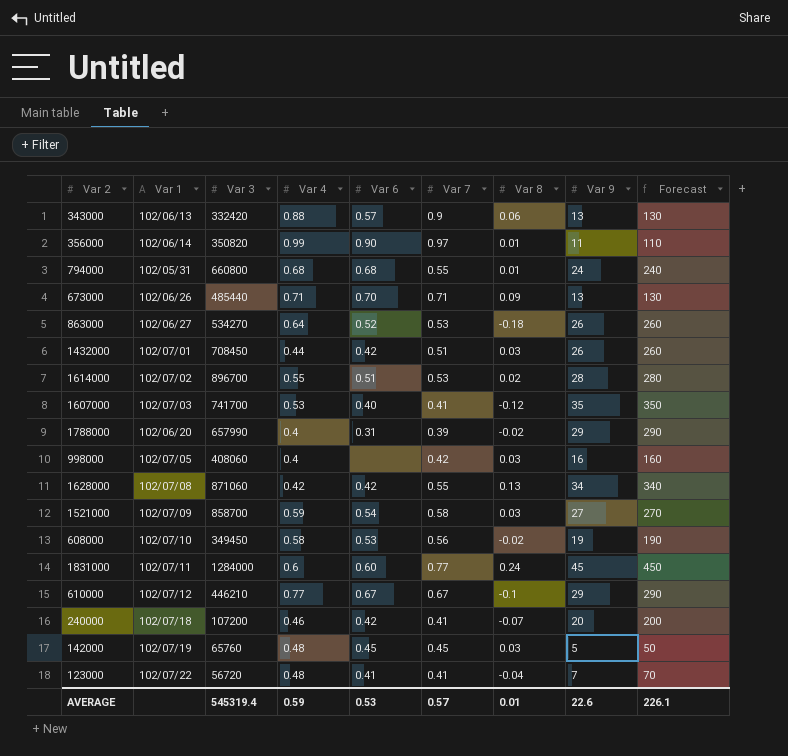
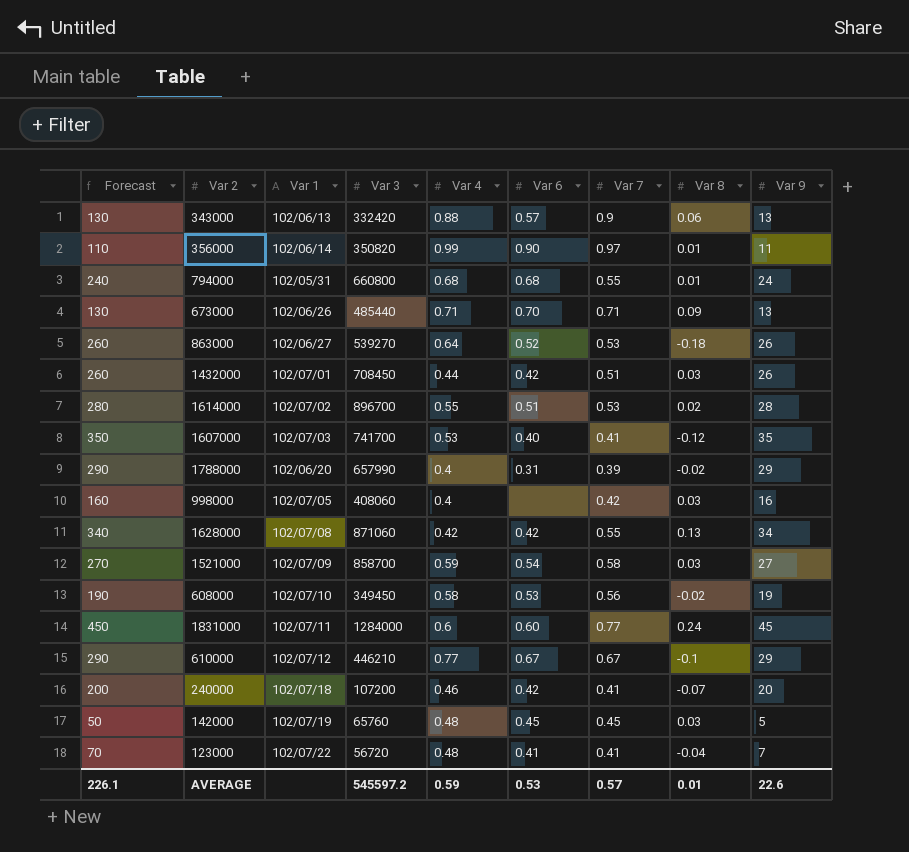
column Forecast | position: 9 -> 1
863000 | Var 3: 534270 -> 539270
AVERAGE | Var 3: 545319.4 -> 545597.2

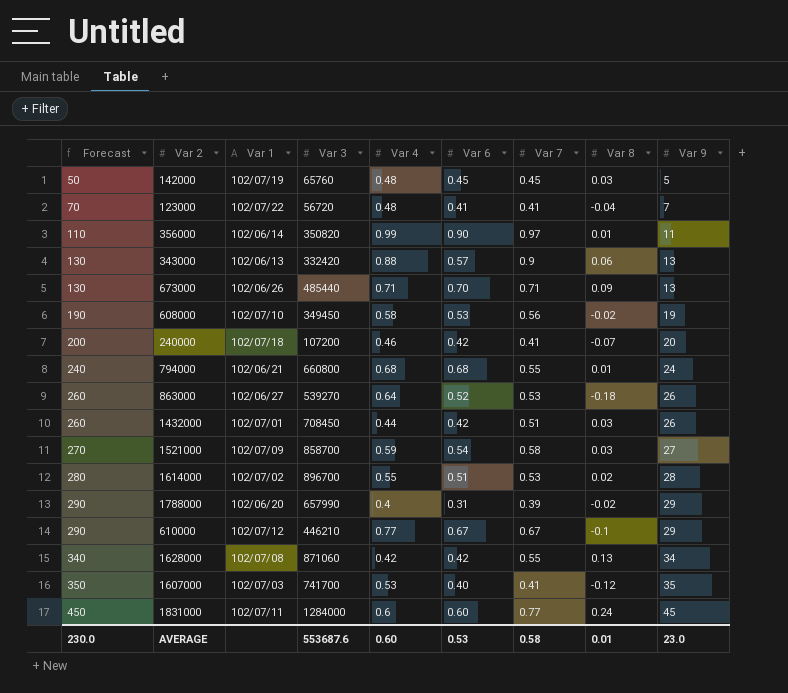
row order: none -> Forecast ascending
row 998000: 160 | 102/07/05 | 408060 | 0.4 | none | 0.42 | 0.03 | 16 -> none
794000 | Var 1: 102/05/31 -> 102/06/21
AVERAGE | Forecast: 226.1 -> 230.0
AVERAGE | Var 3: 545597.2 -> 553687.6
AVERAGE | Var 4: 0.59 -> 0.60
AVERAGE | Var 7: 0.57 -> 0.58
AVERAGE | Var 9: 22.6 -> 23.0

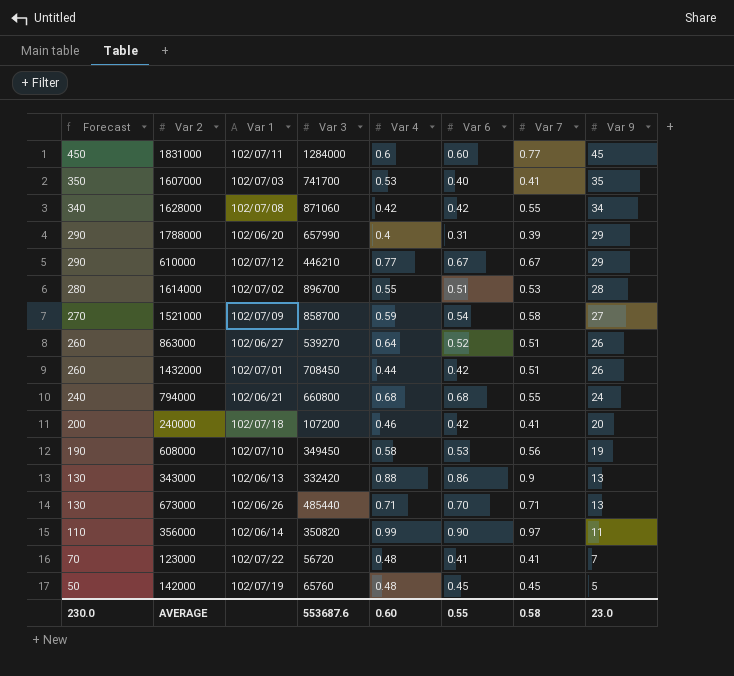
row order: Forecast ascending -> Forecast descending
column Var 8 | position: 8 -> none
863000 | Var 7: 0.53 -> 0.51
343000 | Var 6: 0.57 -> 0.86
AVERAGE | Var 6: 0.53 -> 0.55

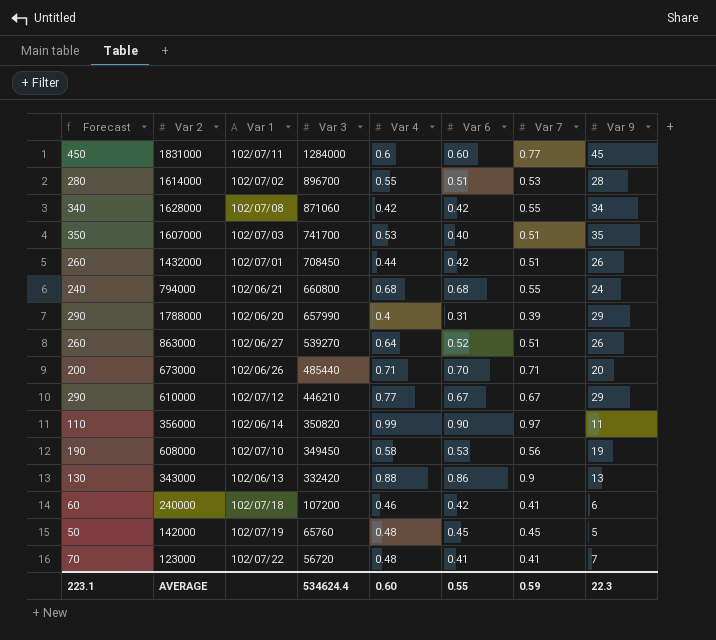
row order: Forecast descending -> Var 3 descending
row 1521000: 270 | 102/07/09 | 858700 | 0.59 | 0.54 | 0.58 | 27 -> none
1607000 | Var 7: 0.41 -> 0.51
673000 | Forecast: 130 -> 200
673000 | Var 9: 13 -> 20
240000 | Forecast: 200 -> 60
240000 | Var 9: 20 -> 6
AVERAGE | Forecast: 230.0 -> 223.1
AVERAGE | Var 3: 553687.6 -> 534624.4
AVERAGE | Var 7: 0.58 -> 0.59
AVERAGE | Var 9: 23.0 -> 22.3

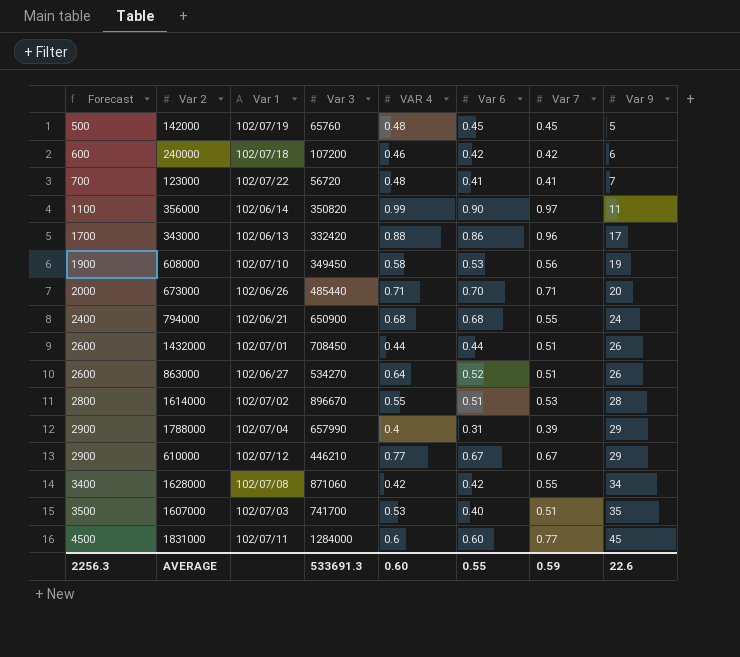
row order: Var 3 descending -> Forecast ascending
column Forecast | formula: [Var 9] * 10 -> [Var 9] * 100
column name: Var 4 -> VAR 4
240000 | Var 7: 0.41 -> 0.42
343000 | Var 7: 0.9 -> 0.96
343000 | Var 9: 13 -> 17
794000 | Var 3: 660800 -> 650900
1432000 | Var 6: 0.42 -> 0.44
863000 | Var 3: 539270 -> 534270
1614000 | Var 3: 896700 -> 896670
1788000 | Var 1: 102/06/20 -> 102/07/04
AVERAGE | Forecast: 223.1 -> 2256.3
AVERAGE | Var 3: 534624.4 -> 533691.3
AVERAGE | Var 9: 22.3 -> 22.6

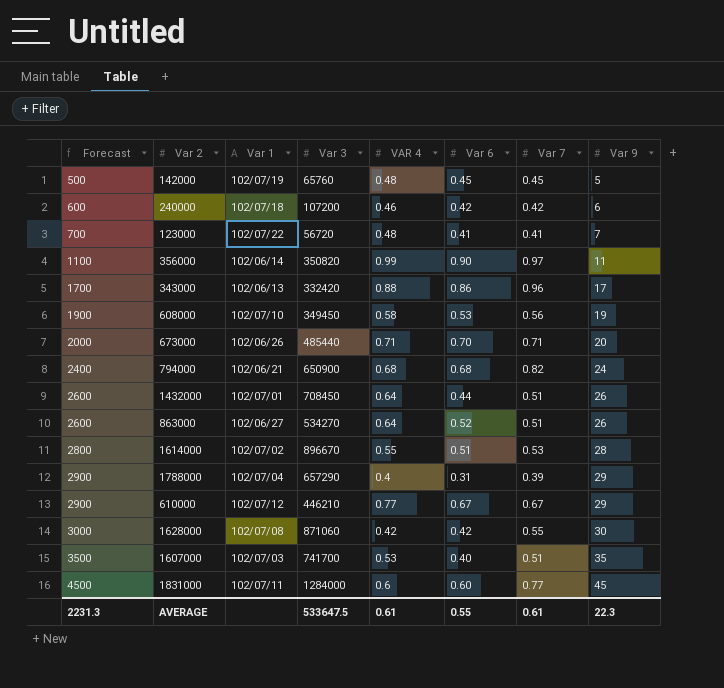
794000 | Var 7: 0.55 -> 0.82
1432000 | VAR 4: 0.44 -> 0.64
1788000 | Var 3: 657990 -> 657290
1628000 | Forecast: 3400 -> 3000
1628000 | Var 9: 34 -> 30
AVERAGE | Forecast: 2256.3 -> 2231.3
AVERAGE | Var 3: 533691.3 -> 533647.5
AVERAGE | VAR 4: 0.60 -> 0.61
AVERAGE | Var 7: 0.59 -> 0.61
AVERAGE | Var 9: 22.6 -> 22.3

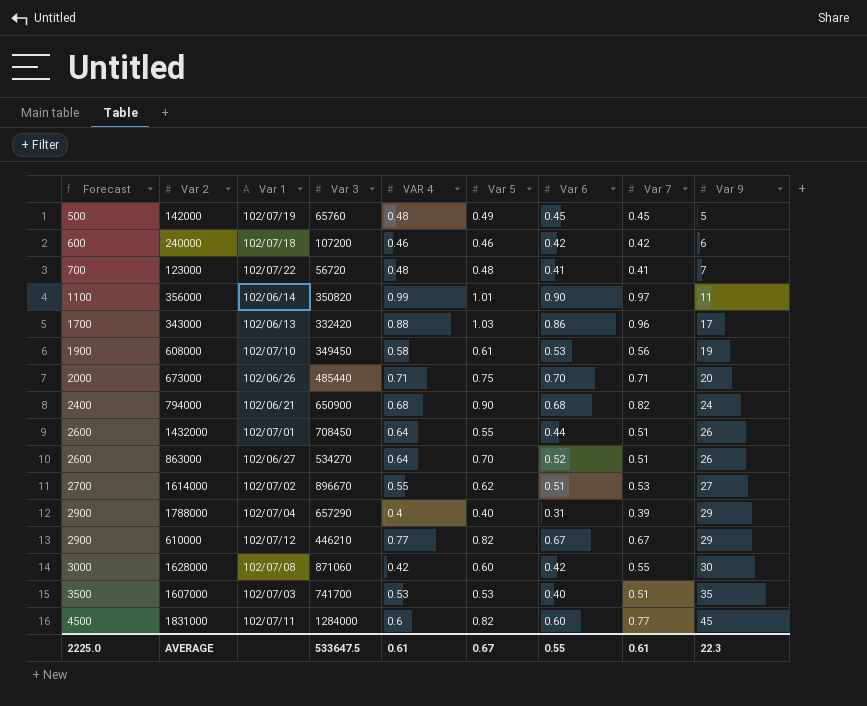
column Var 5 | position: none -> 6
1614000 | Forecast: 2800 -> 2700
1614000 | Var 9: 28 -> 27
AVERAGE | Forecast: 2231.3 -> 2225.0

